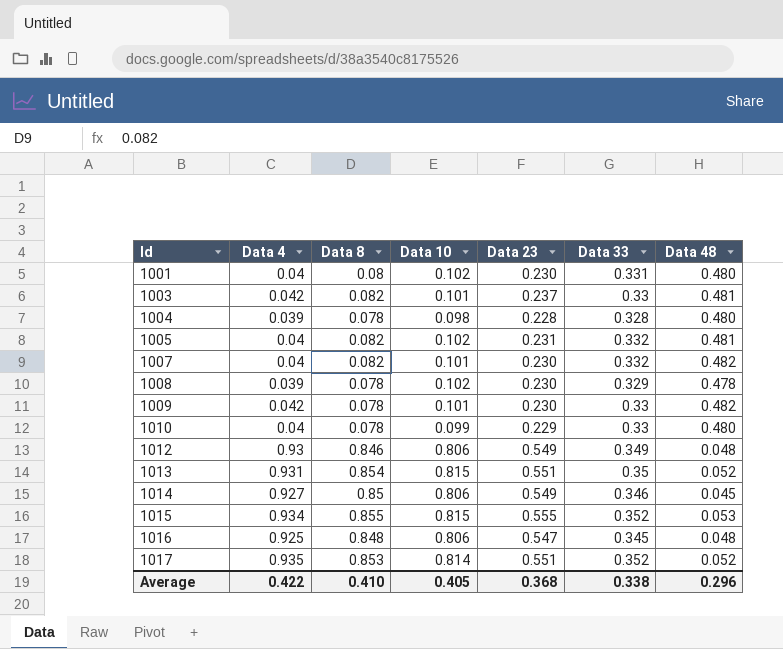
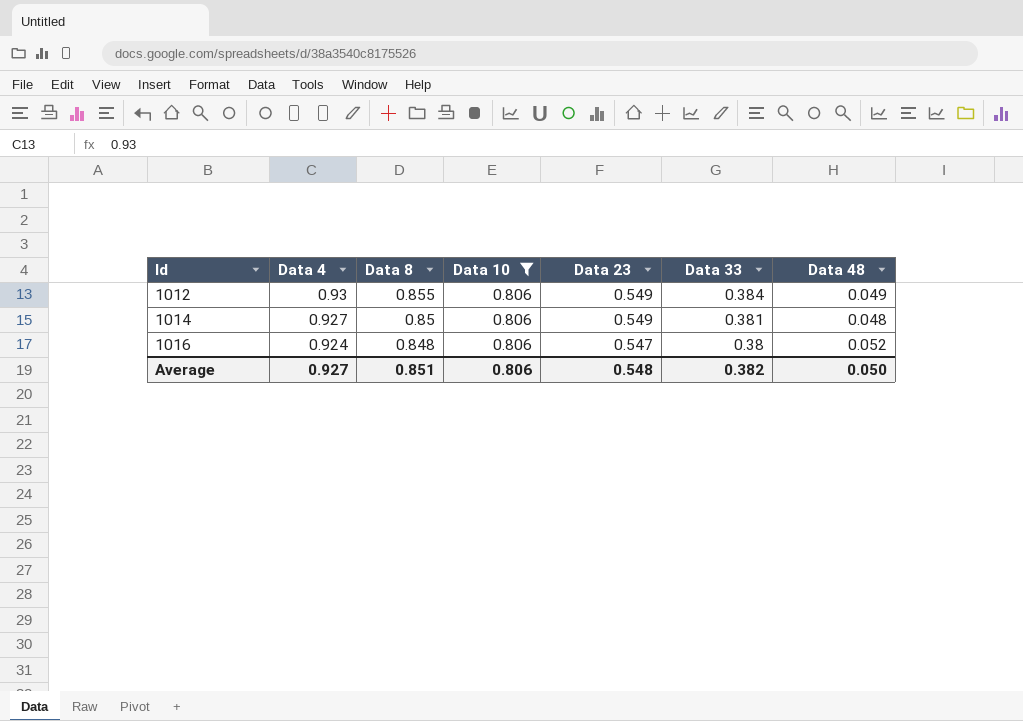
filter: none -> Data 10 = 0.806
1012 | Data 8: 0.846 -> 0.855
1012 | Data 33: 0.349 -> 0.384
1012 | Data 48: 0.048 -> 0.049
1014 | Data 33: 0.346 -> 0.381
1014 | Data 48: 0.045 -> 0.048
1016 | Data 4: 0.925 -> 0.924
1016 | Data 33: 0.345 -> 0.38
1016 | Data 48: 0.048 -> 0.052
Average | Data 4: 0.422 -> 0.927
Average | Data 8: 0.410 -> 0.851
Average | Data 10: 0.405 -> 0.806
Average | Data 23: 0.368 -> 0.548
Average | Data 33: 0.338 -> 0.382
Average | Data 48: 0.296 -> 0.050

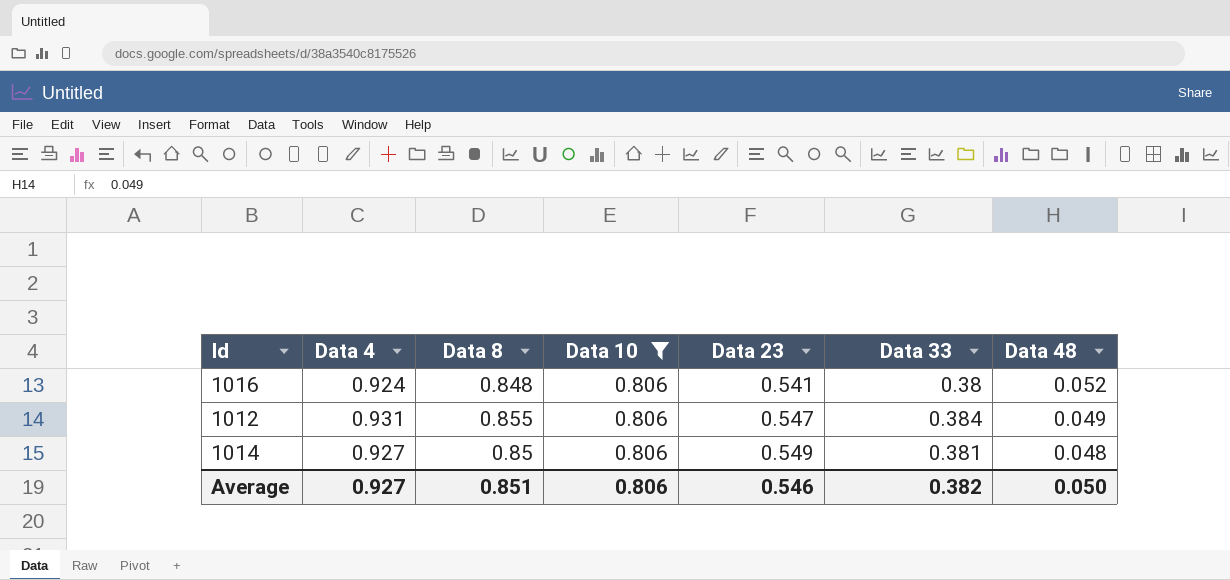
row order: Id ascending -> Data 23 ascending
1016 | Data 23: 0.547 -> 0.541
1012 | Data 4: 0.93 -> 0.931
1012 | Data 23: 0.549 -> 0.547
Average | Data 23: 0.548 -> 0.546

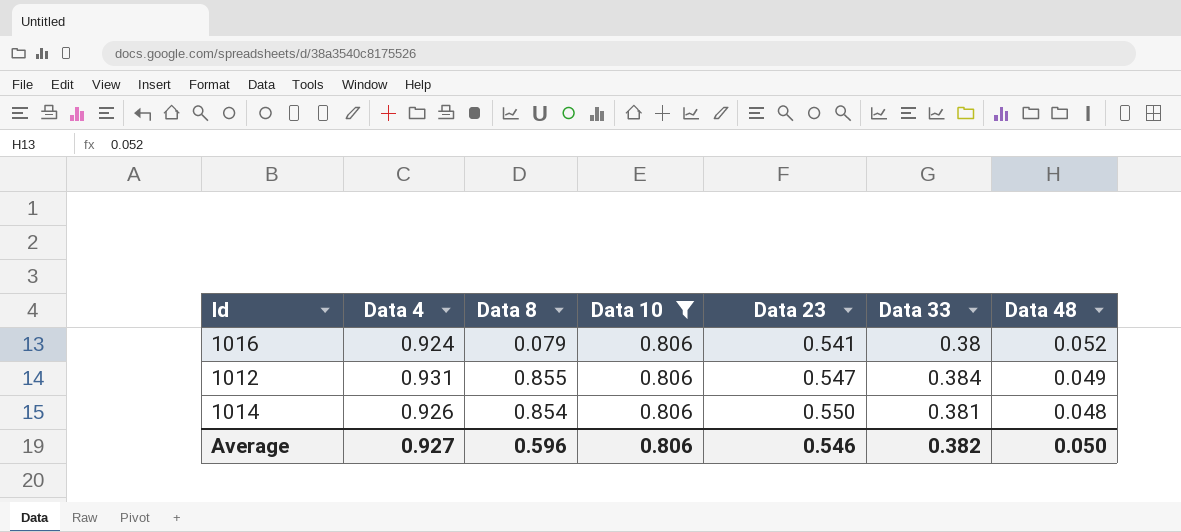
1016 | Data 8: 0.848 -> 0.079
1014 | Data 4: 0.927 -> 0.926
1014 | Data 8: 0.85 -> 0.854
1014 | Data 23: 0.549 -> 0.550
Average | Data 8: 0.851 -> 0.596

